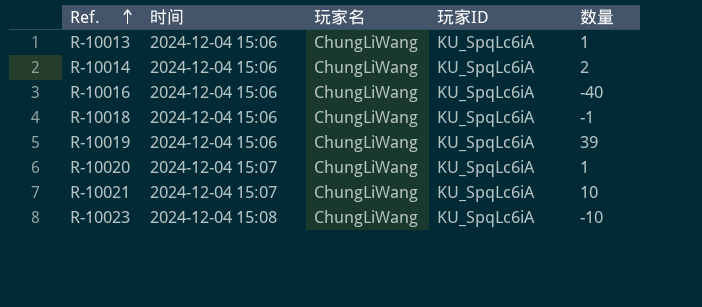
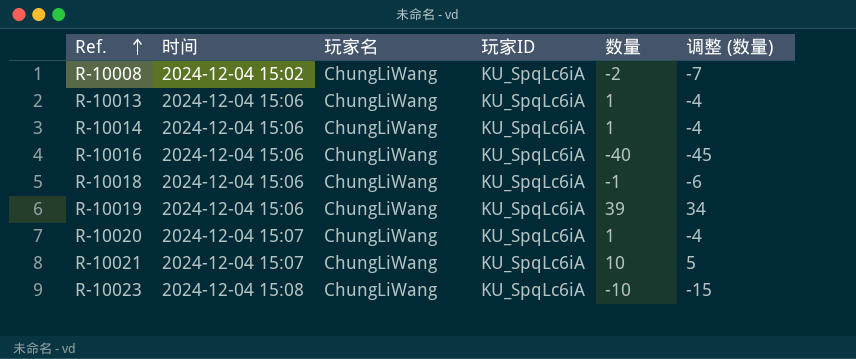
column 调整 (数量) | formula: none -> [数量] - 5
row R-10008: none -> 2024-12-04 15:02 | ChungLiWang | KU_SpqLc6iA | -2 | -7
R-10014 | 数量: 2 -> 1

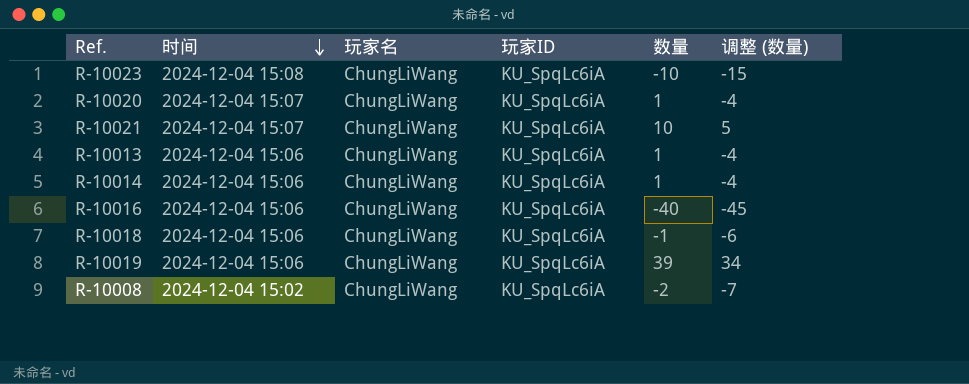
row order: Ref. ascending -> 时间 descending

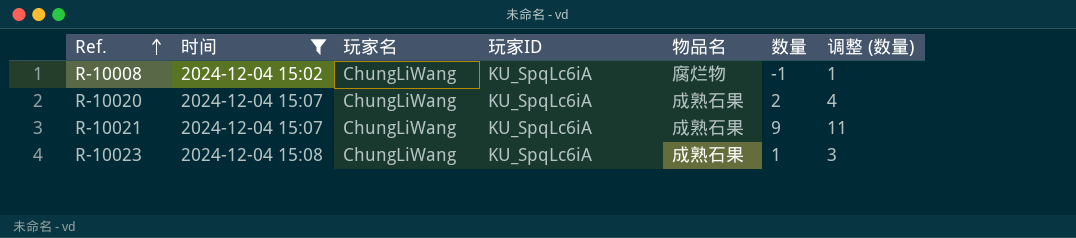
filter: none -> 时间 != 2024-12-04 15:06
row order: 时间 descending -> Ref. ascending
column 物品名 | position: none -> 5
column 调整 (数量) | formula: [数量] - 5 -> [数量] + 2
R-10008 | 数量: -2 -> -1
R-10020 | 数量: 1 -> 2
R-10021 | 数量: 10 -> 9
R-10023 | 数量: -10 -> 1

